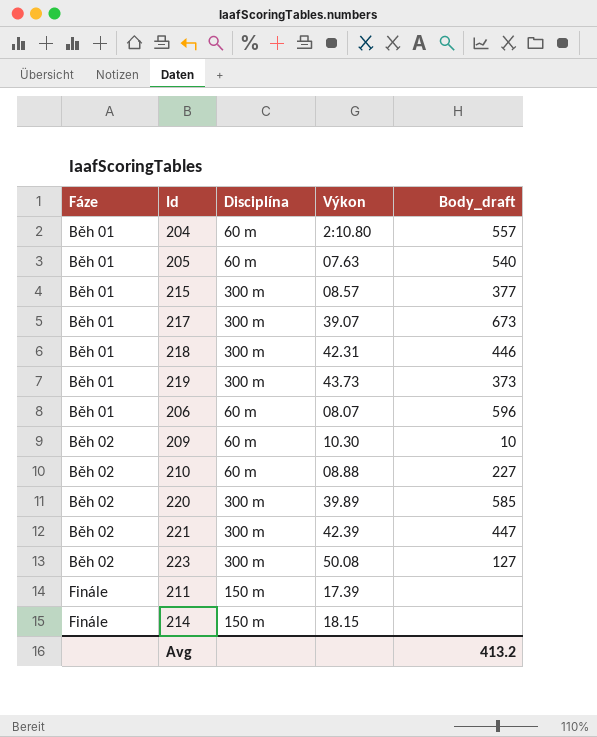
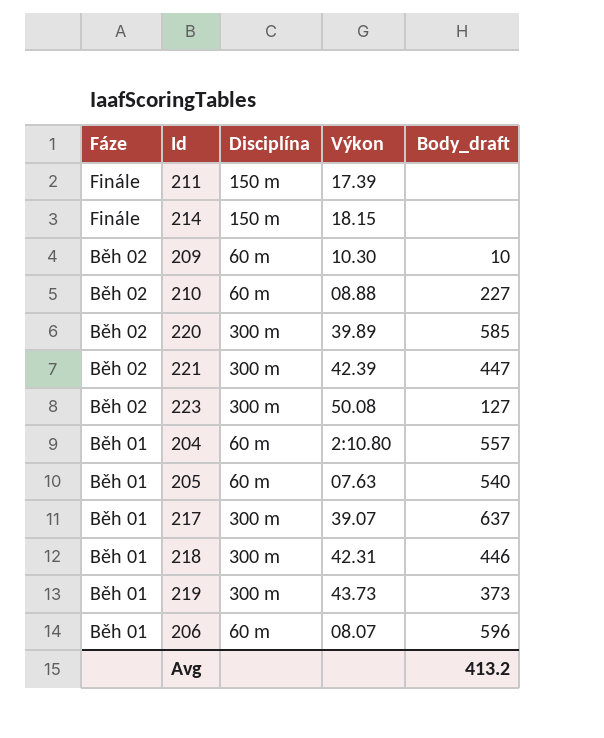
row order: Fáze ascending -> Fáze descending
row 215: Běh 01 | 300 m | 08.57 | 377 -> none
217 | Body_draft: 673 -> 637

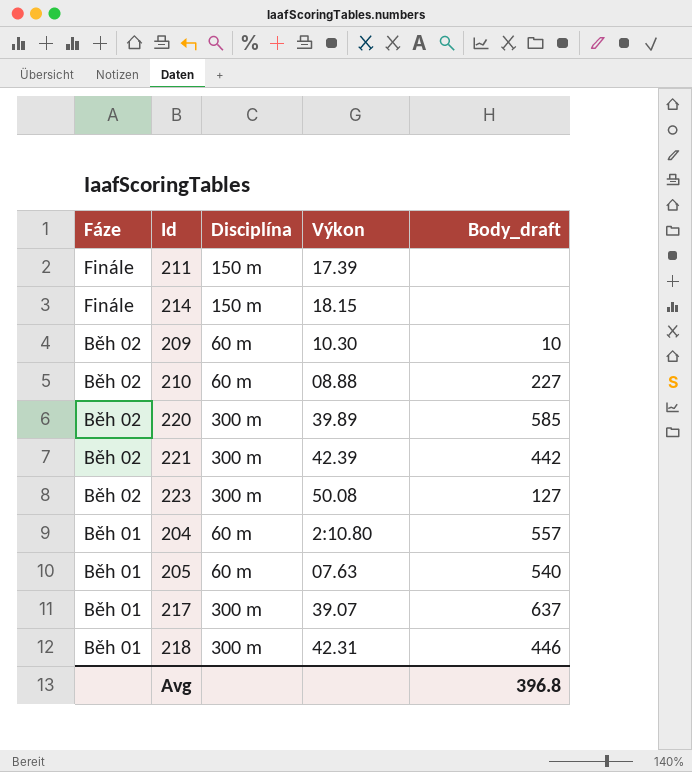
row 219: Běh 01 | 300 m | 43.73 | 373 -> none
row 206: Běh 01 | 60 m | 08.07 | 596 -> none
221 | Body_draft: 447 -> 442
Avg | Body_draft: 413.2 -> 396.8

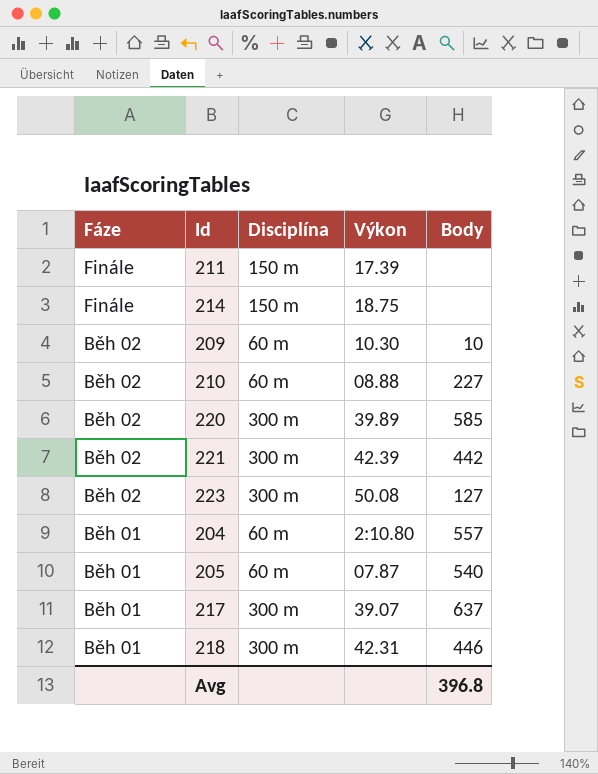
column name: Body_draft -> Body
214 | Výkon: 18.15 -> 18.75
205 | Výkon: 07.63 -> 07.87

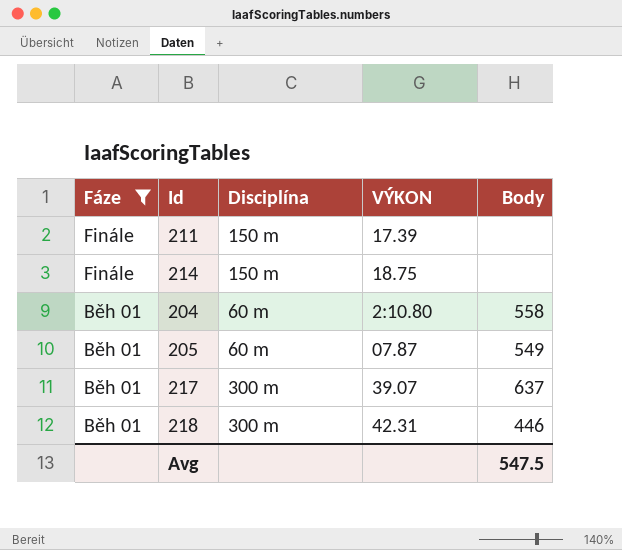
filter: none -> Fáze != Běh 02
column name: Výkon -> VÝKON
204 | Body: 557 -> 558
205 | Body: 540 -> 549
Avg | Body: 396.8 -> 547.5

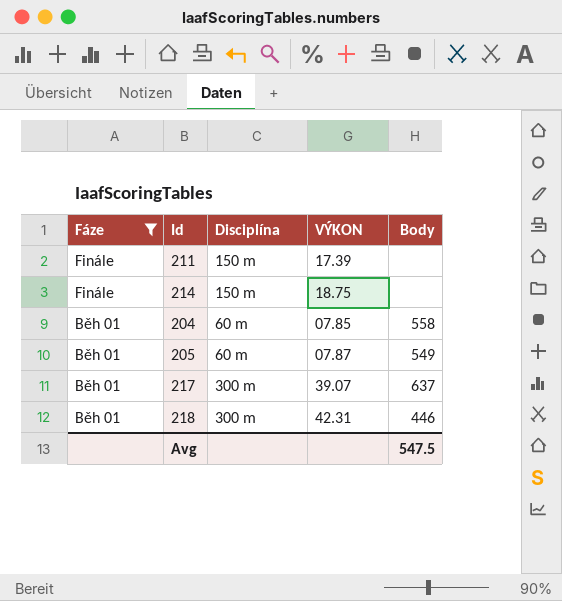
204 | VÝKON: 2:10.80 -> 07.85

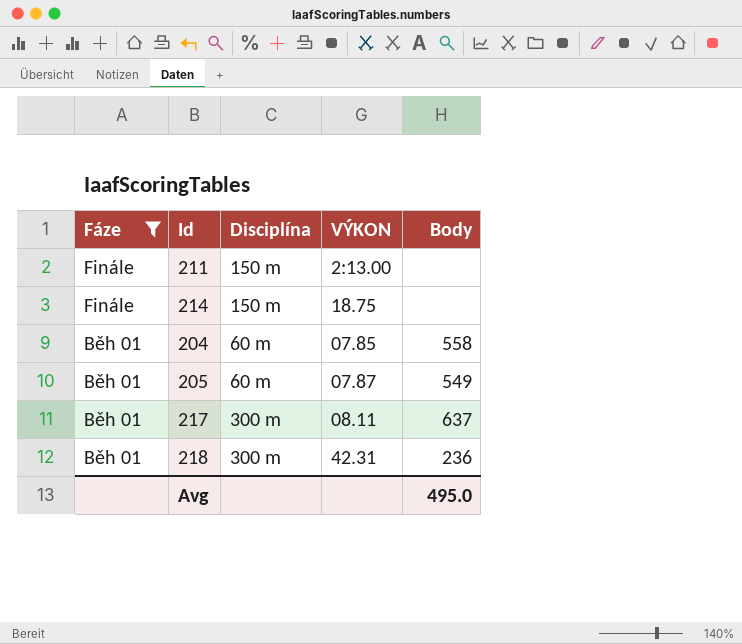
211 | VÝKON: 17.39 -> 2:13.00
217 | VÝKON: 39.07 -> 08.11
218 | Body: 446 -> 236
Avg | Body: 547.5 -> 495.0

